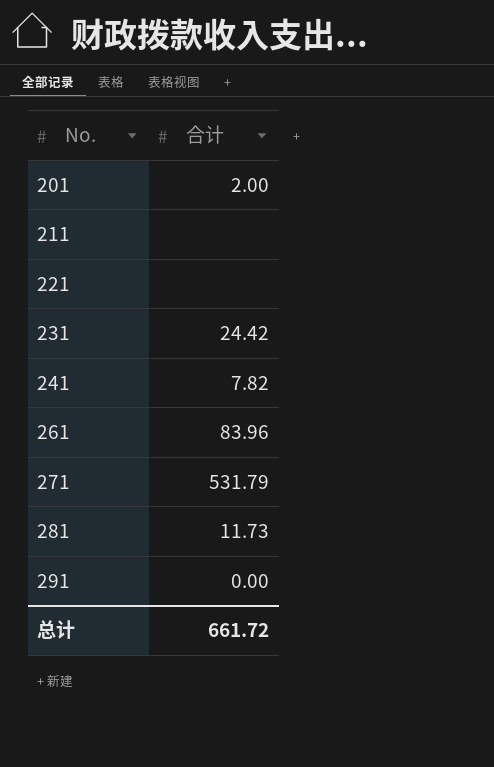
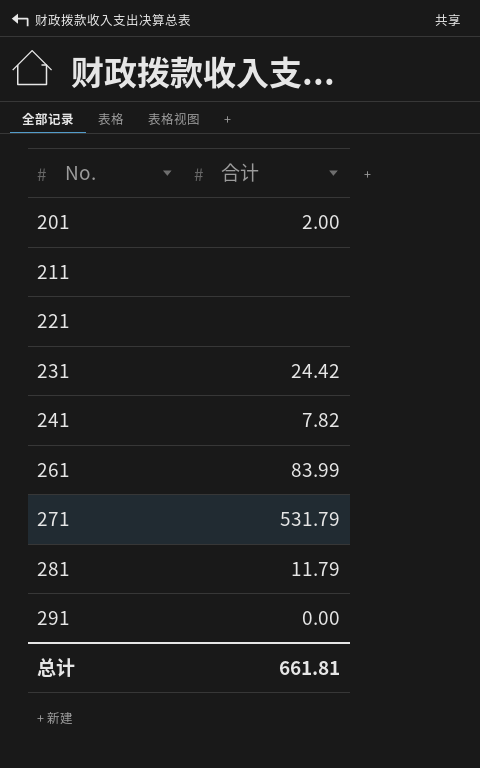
261 | 合计: 83.96 -> 83.99
281 | 合计: 11.73 -> 11.79
总计 | 合计: 661.72 -> 661.81

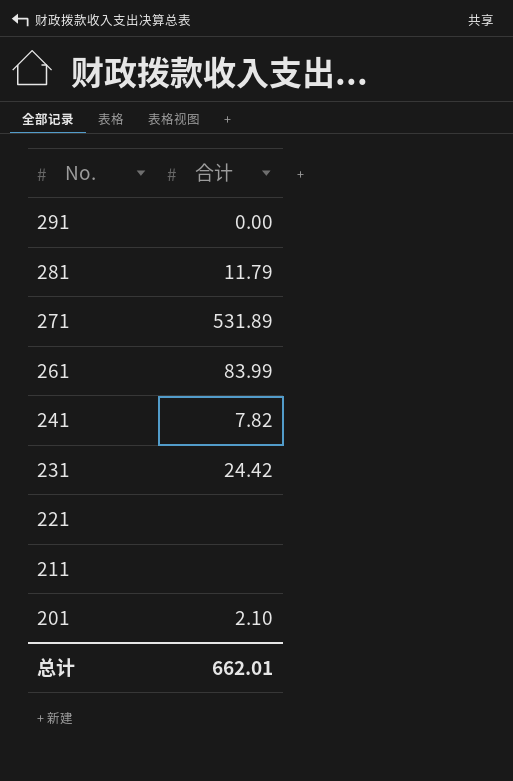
row order: No. ascending -> No. descending
271 | 合计: 531.79 -> 531.89
201 | 合计: 2.00 -> 2.10
总计 | 合计: 661.81 -> 662.01

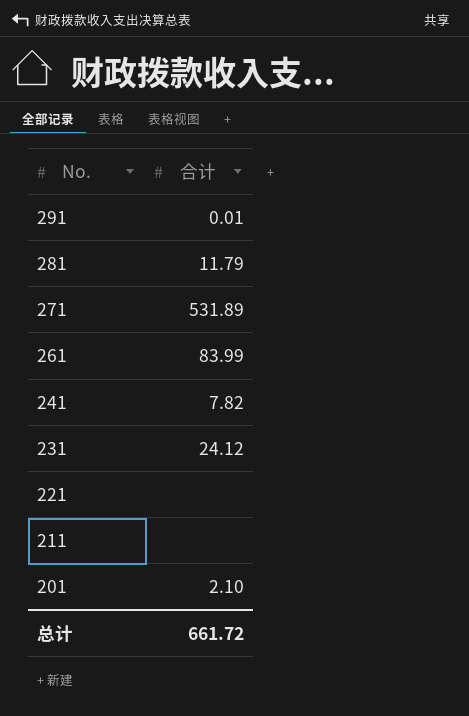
291 | 合计: 0.00 -> 0.01
231 | 合计: 24.42 -> 24.12
总计 | 合计: 662.01 -> 661.72

